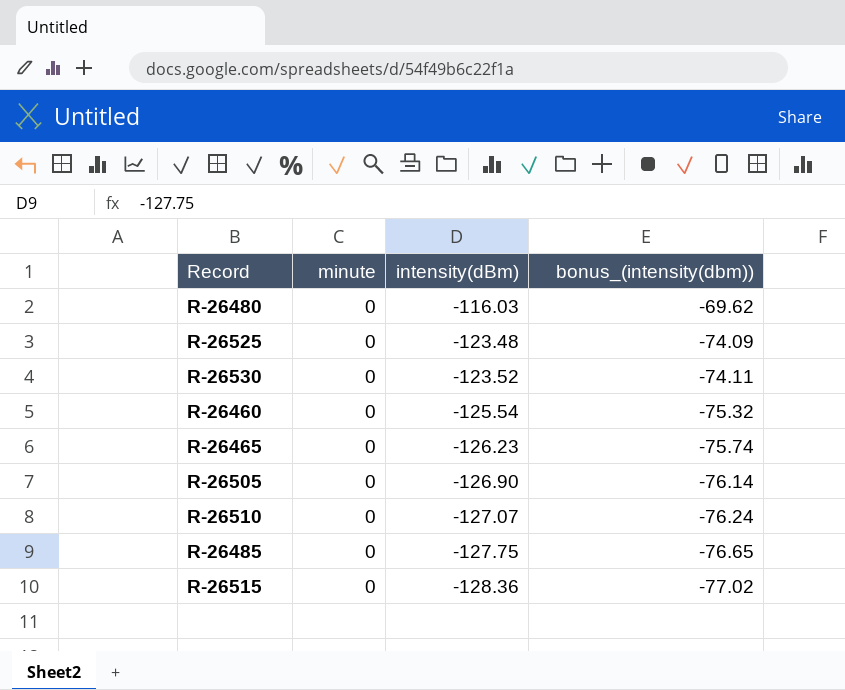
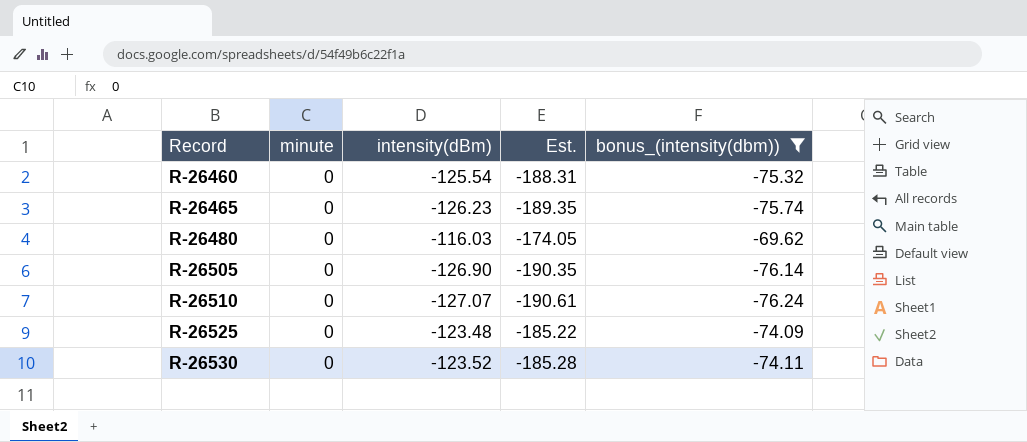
filter: none -> bonus_(intensity(dbm)) >= -76.24
row order: intensity(dBm) descending -> Record ascending
column Est. | formula: none -> [intensity(dBm)] * 1.5

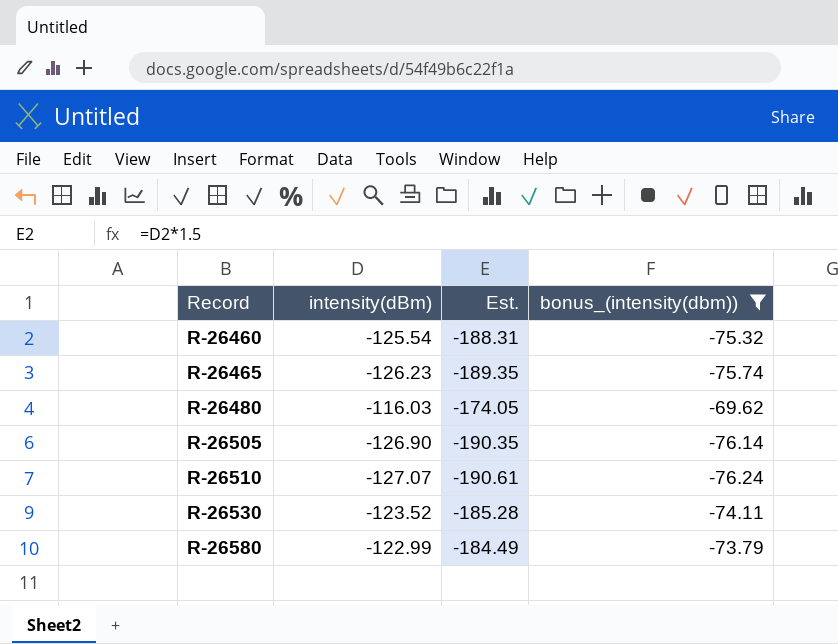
column minute | position: 2 -> none
row R-26525: 0 | -123.48 | -185.22 | -74.09 -> none
row R-26580: none -> -122.99 | -184.49 | -73.79

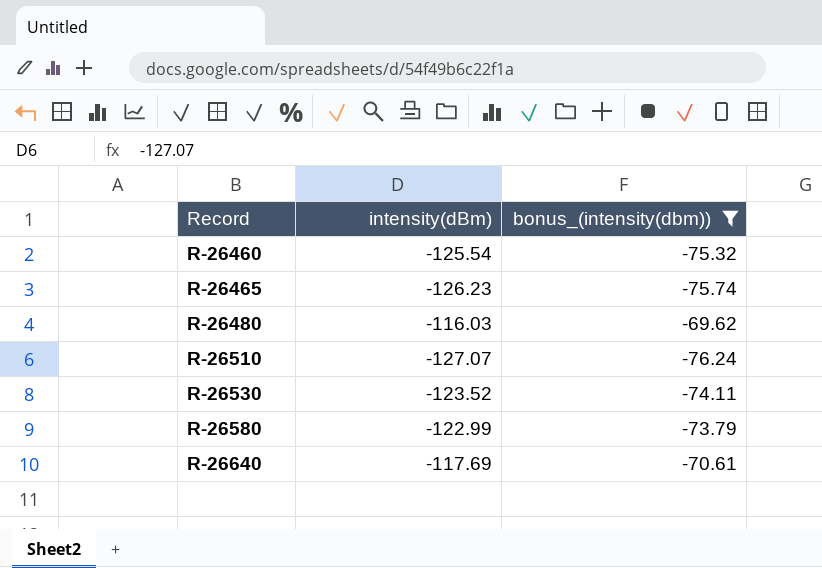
column Est. | formula: [intensity(dBm)] * 1.5 -> none
row R-26505: -126.90 | -190.35 | -76.14 -> none
row R-26640: none -> -117.69 | -70.61

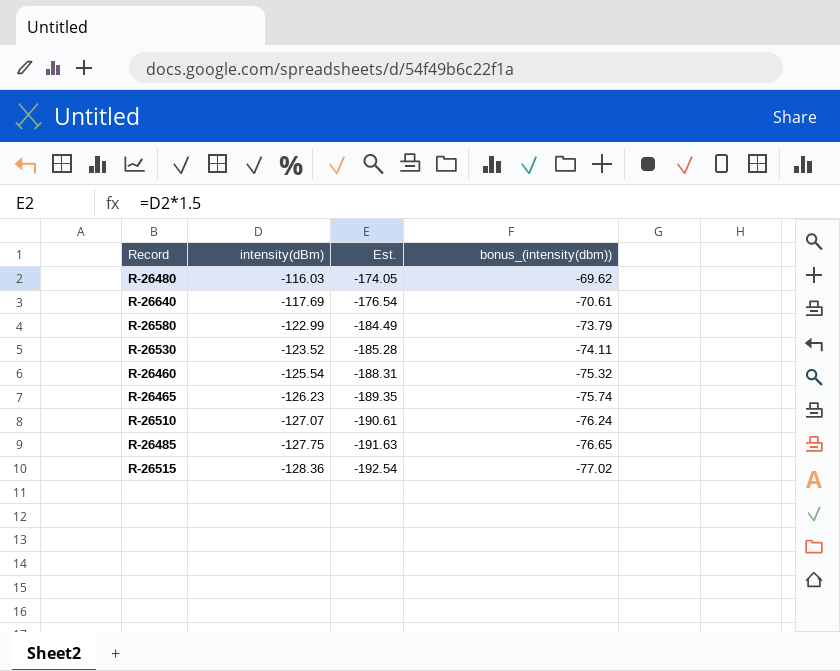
filter: bonus_(intensity(dbm)) >= -76.24 -> none
row order: Record ascending -> intensity(dBm) descending
column Est. | formula: none -> [intensity(dBm)] * 1.5

